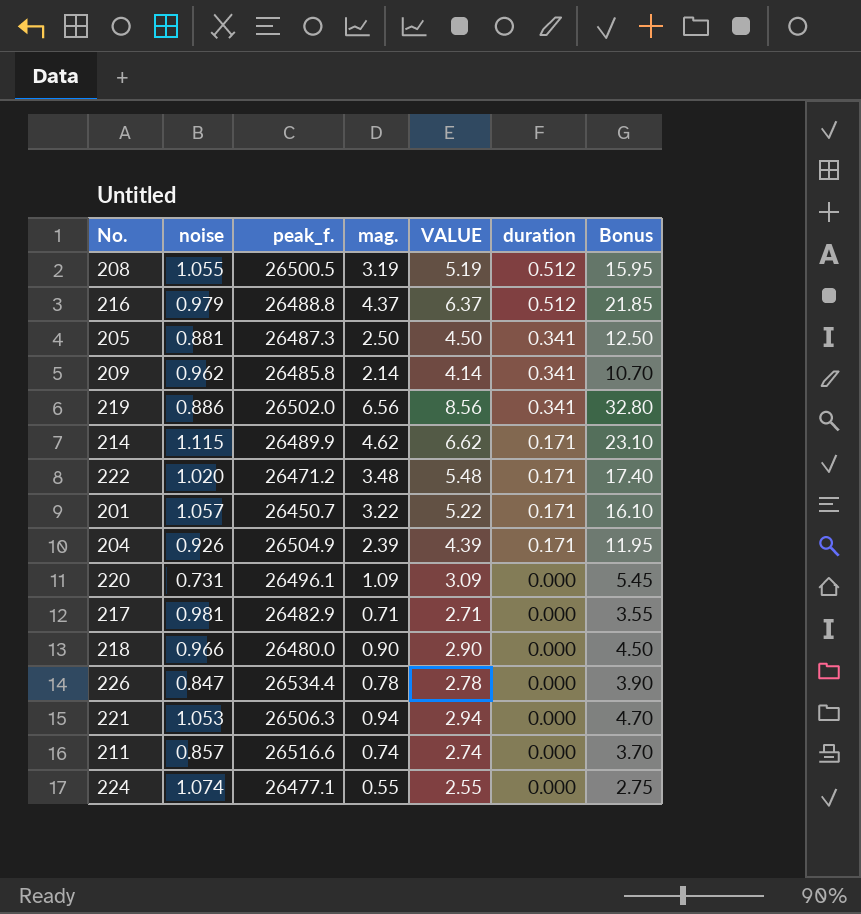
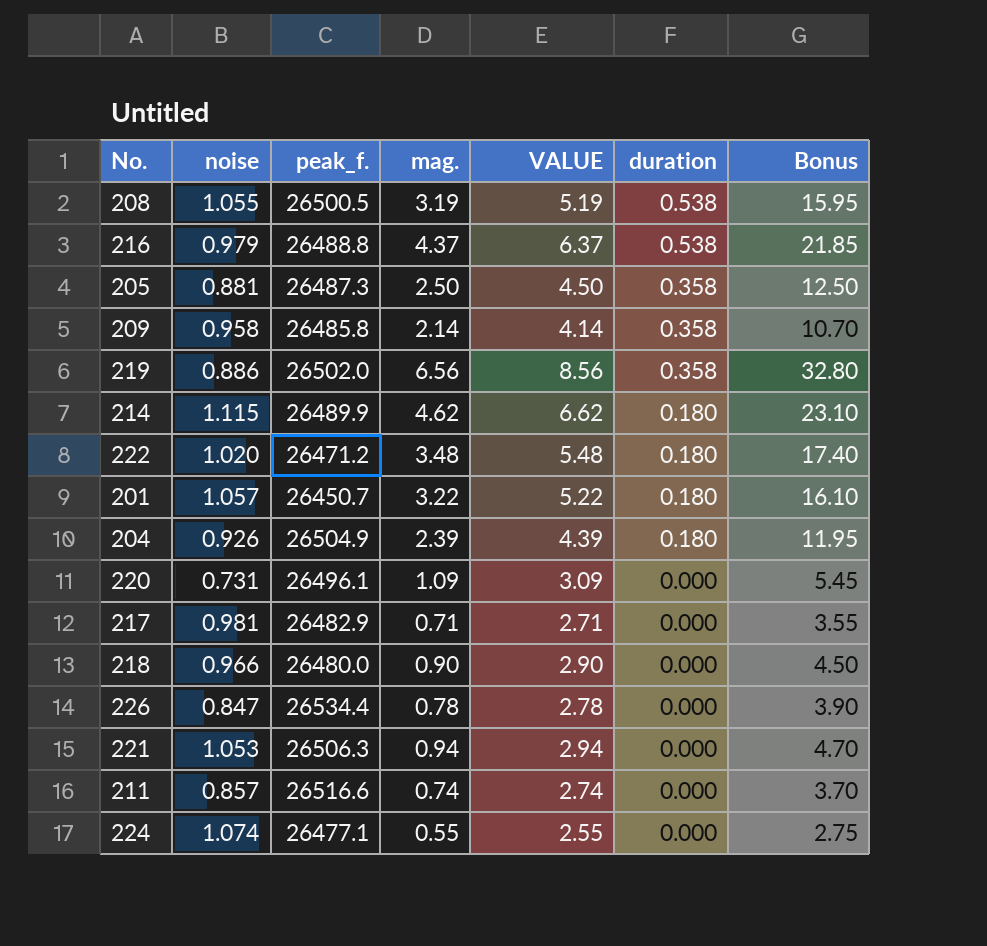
208 | duration: 0.512 -> 0.538
216 | duration: 0.512 -> 0.538
205 | duration: 0.341 -> 0.358
209 | noise: 0.962 -> 0.958
209 | duration: 0.341 -> 0.358
219 | duration: 0.341 -> 0.358
214 | duration: 0.171 -> 0.180
222 | duration: 0.171 -> 0.180
201 | duration: 0.171 -> 0.180
204 | duration: 0.171 -> 0.180

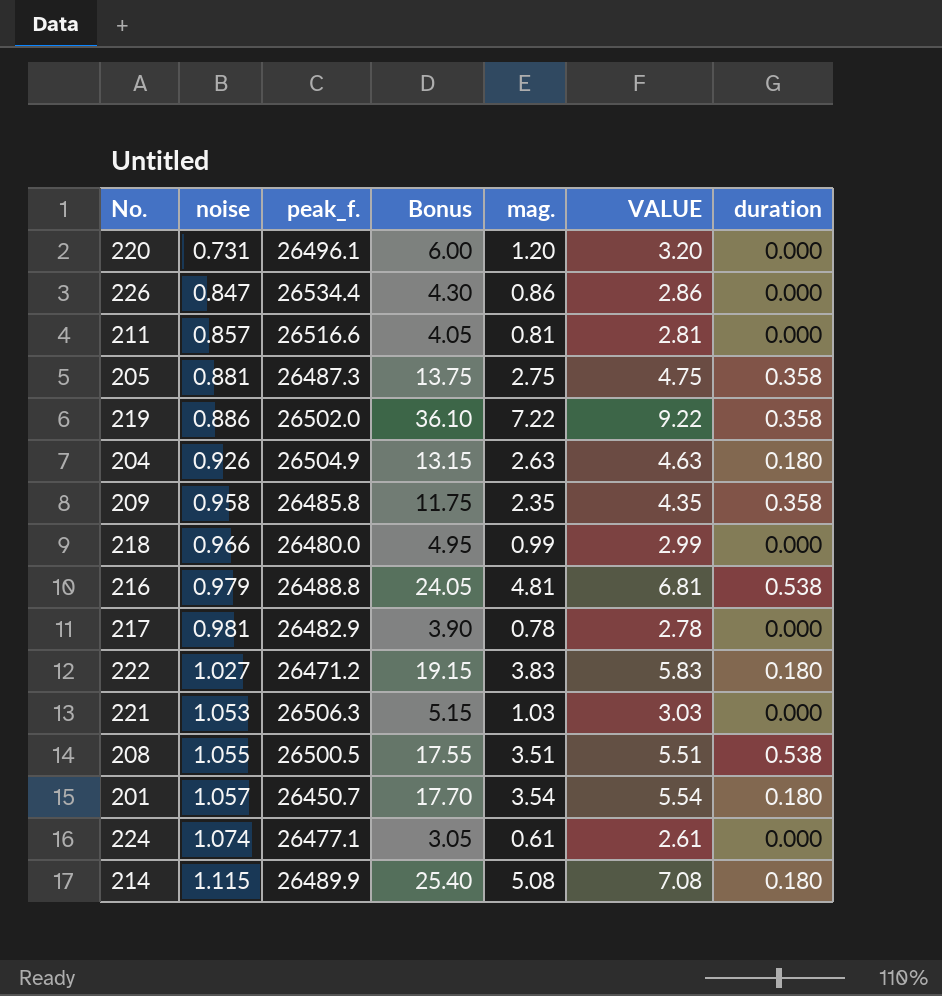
row order: duration descending -> noise ascending
column Bonus | position: 7 -> 4
220 | Bonus: 5.45 -> 6.00
220 | mag.: 1.09 -> 1.20
220 | VALUE: 3.09 -> 3.20
226 | Bonus: 3.90 -> 4.30
226 | mag.: 0.78 -> 0.86
226 | VALUE: 2.78 -> 2.86
211 | Bonus: 3.70 -> 4.05
211 | mag.: 0.74 -> 0.81
211 | VALUE: 2.74 -> 2.81
205 | Bonus: 12.50 -> 13.75
205 | mag.: 2.50 -> 2.75
205 | VALUE: 4.50 -> 4.75
219 | Bonus: 32.80 -> 36.10
219 | mag.: 6.56 -> 7.22
219 | VALUE: 8.56 -> 9.22
204 | Bonus: 11.95 -> 13.15
204 | mag.: 2.39 -> 2.63
204 | VALUE: 4.39 -> 4.63
209 | Bonus: 10.70 -> 11.75
209 | mag.: 2.14 -> 2.35
209 | VALUE: 4.14 -> 4.35
218 | Bonus: 4.50 -> 4.95
218 | mag.: 0.90 -> 0.99
218 | VALUE: 2.90 -> 2.99
216 | Bonus: 21.85 -> 24.05
216 | mag.: 4.37 -> 4.81
216 | VALUE: 6.37 -> 6.81
217 | Bonus: 3.55 -> 3.90
217 | mag.: 0.71 -> 0.78
217 | VALUE: 2.71 -> 2.78
222 | noise: 1.020 -> 1.027
222 | Bonus: 17.40 -> 19.15
222 | mag.: 3.48 -> 3.83
222 | VALUE: 5.48 -> 5.83
221 | Bonus: 4.70 -> 5.15
221 | mag.: 0.94 -> 1.03
221 | VALUE: 2.94 -> 3.03
208 | Bonus: 15.95 -> 17.55
208 | mag.: 3.19 -> 3.51
208 | VALUE: 5.19 -> 5.51
201 | Bonus: 16.10 -> 17.70
201 | mag.: 3.22 -> 3.54
201 | VALUE: 5.22 -> 5.54
224 | Bonus: 2.75 -> 3.05
224 | mag.: 0.55 -> 0.61
224 | VALUE: 2.55 -> 2.61
214 | Bonus: 23.10 -> 25.40
214 | mag.: 4.62 -> 5.08
214 | VALUE: 6.62 -> 7.08

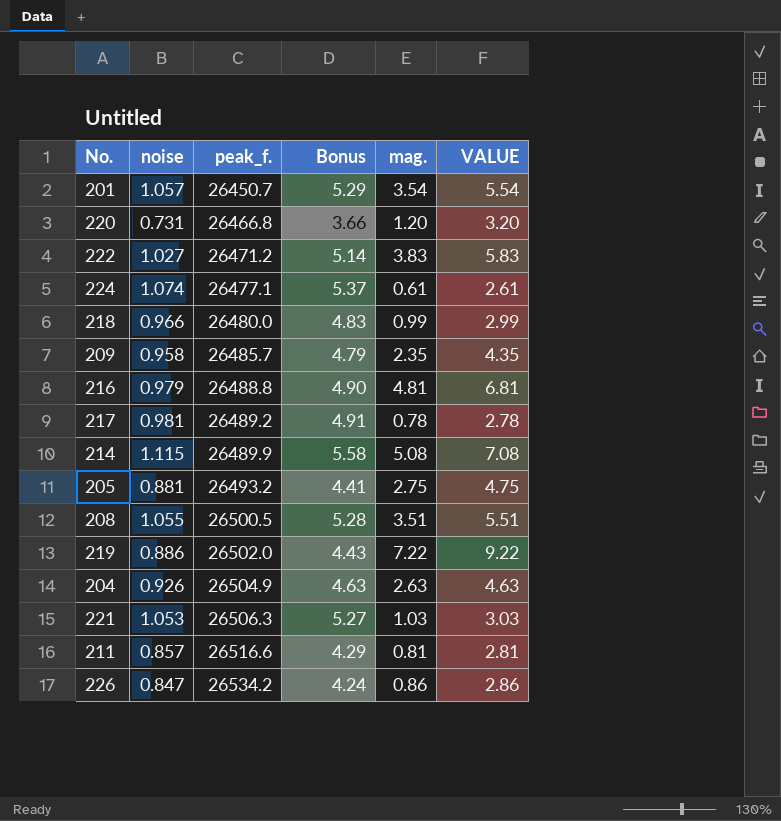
row order: noise ascending -> peak_f. ascending
column duration | position: 7 -> none
column Bonus | formula: [mag.] * 5 -> [noise] * 5
220 | peak_f.: 26496.1 -> 26466.8
209 | peak_f.: 26485.8 -> 26485.7
217 | peak_f.: 26482.9 -> 26489.2
205 | peak_f.: 26487.3 -> 26493.2
226 | peak_f.: 26534.4 -> 26534.2

